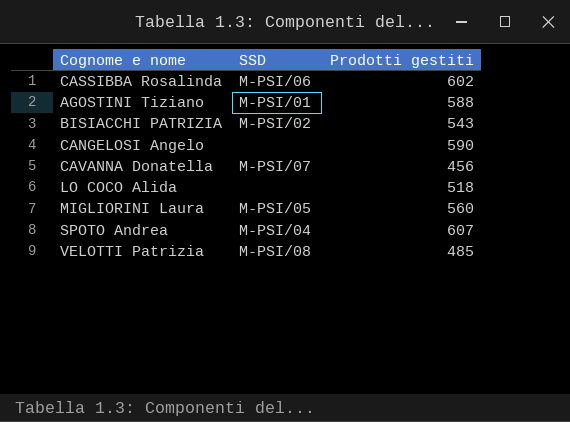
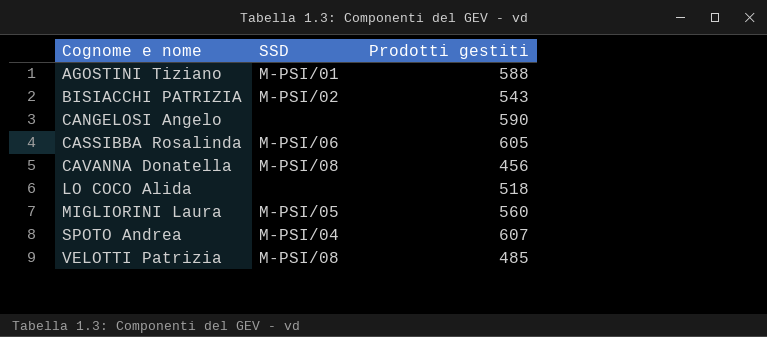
row order: none -> Cognome e nome ascending
CASSIBBA Rosalinda | Prodotti gestiti: 602 -> 605
CAVANNA Donatella | SSD: M-PSI/07 -> M-PSI/08

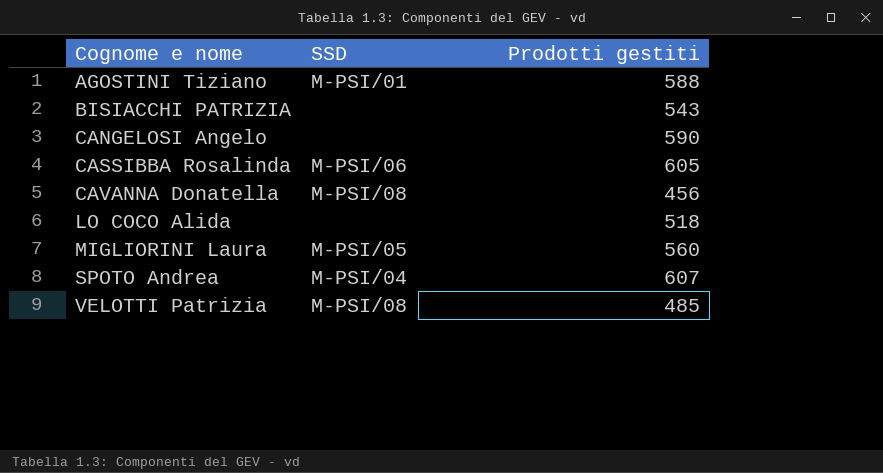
BISIACCHI PATRIZIA | SSD: M-PSI/02 -> none

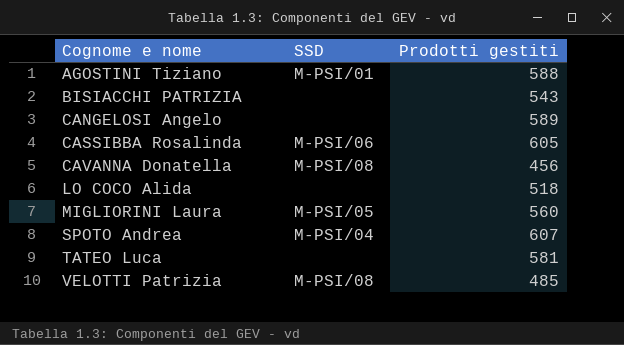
CANGELOSI Angelo | Prodotti gestiti: 590 -> 589
row TATEO Luca: none -> none | 581

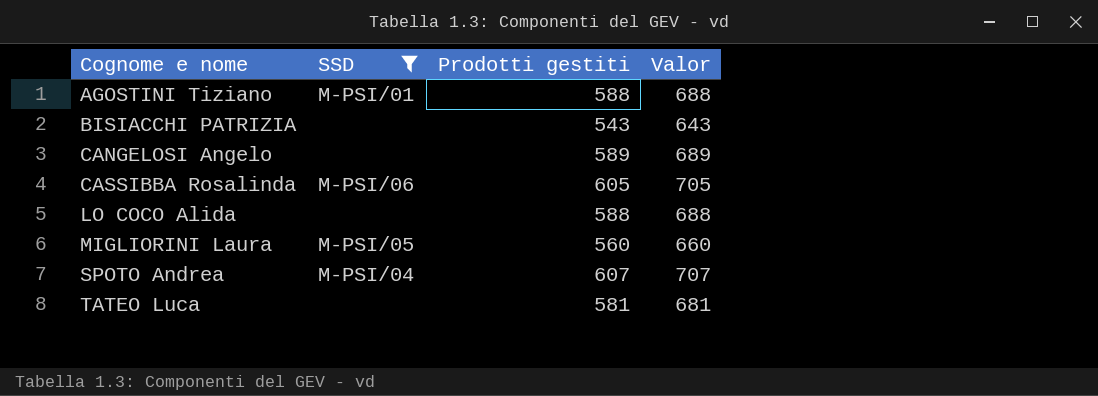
filter: none -> SSD != M-PSI/08
column Valor | formula: none -> [Prodotti gestiti] + 100
LO COCO Alida | Prodotti gestiti: 518 -> 588

